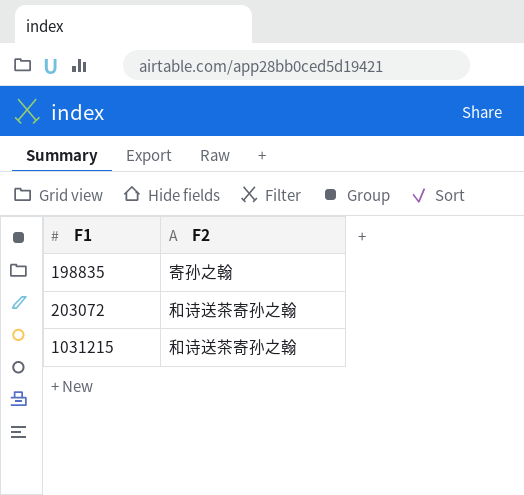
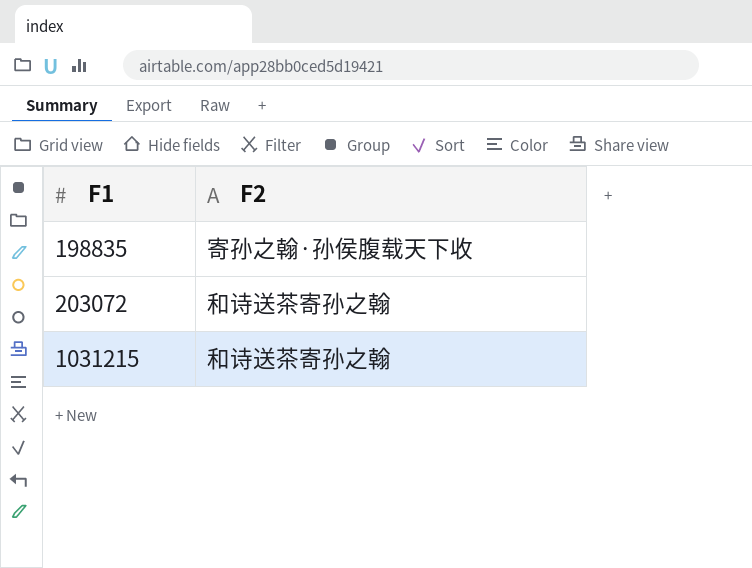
198835 | F2: 寄孙之翰 -> 寄孙之翰·孙侯腹载天下收

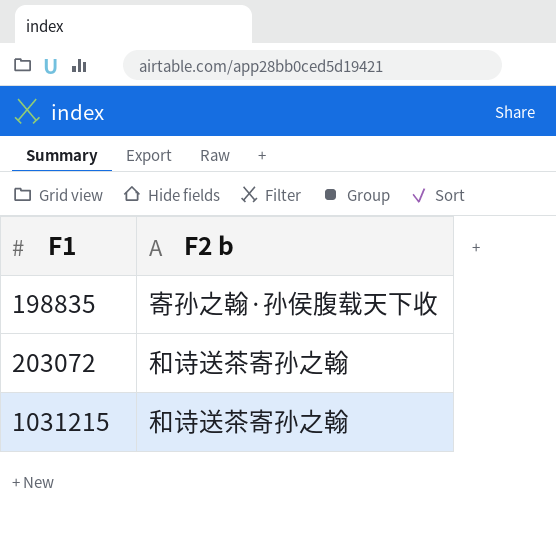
column name: F2 -> F2 b

